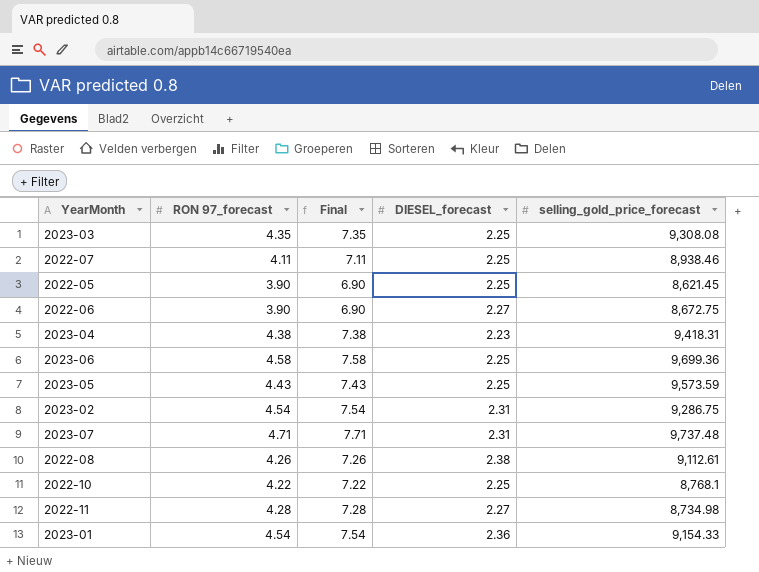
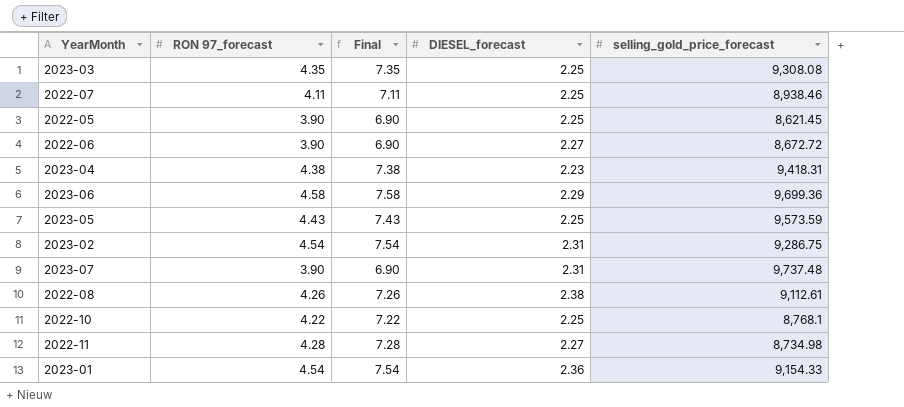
2022-06 | selling_gold_price_forecast: 8,672.75 -> 8,672.72
2023-06 | DIESEL_forecast: 2.25 -> 2.29
2023-07 | RON 97_forecast: 4.71 -> 3.90
2023-07 | Final: 7.71 -> 6.90

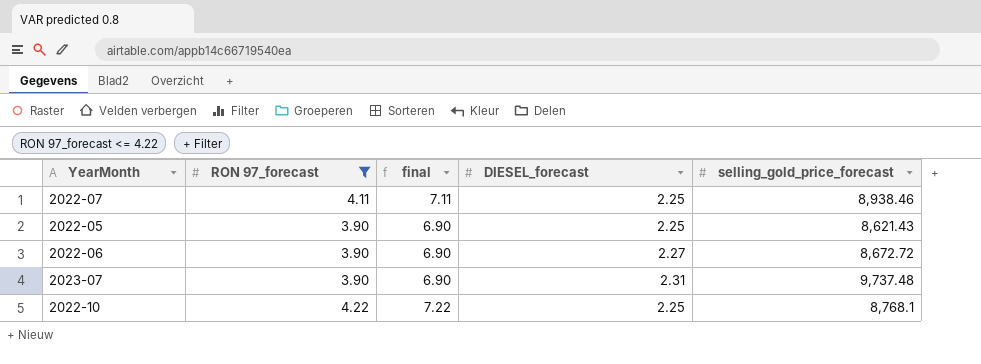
filter: none -> RON 97_forecast <= 4.22
column name: Final -> final
2022-05 | selling_gold_price_forecast: 8,621.45 -> 8,621.43

